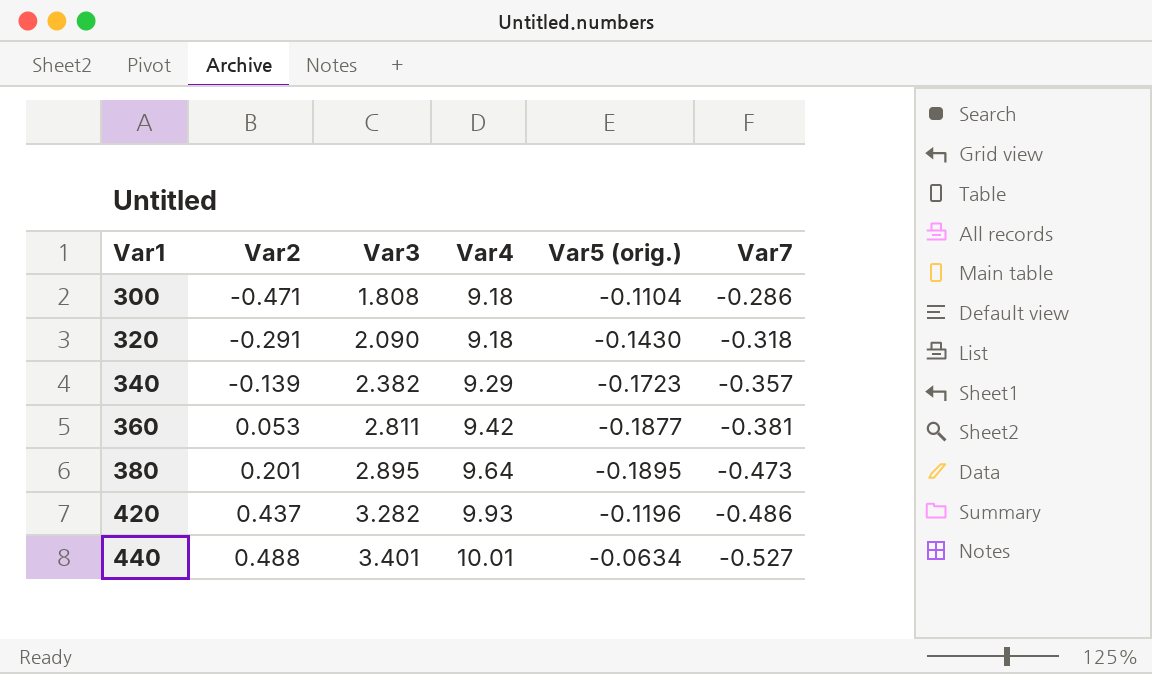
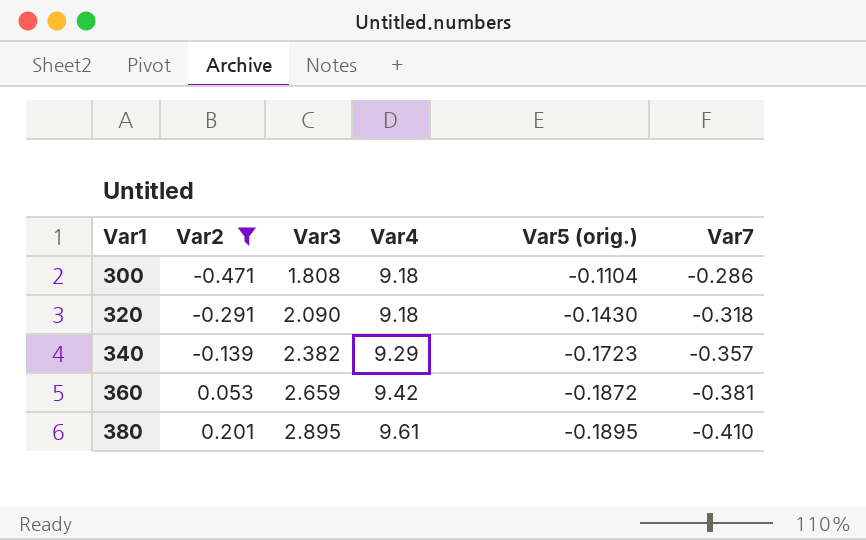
filter: none -> Var2 <= 0.201
360 | Var3: 2.811 -> 2.659
360 | Var5 (orig.): -0.1877 -> -0.1872
380 | Var4: 9.64 -> 9.61
380 | Var7: -0.473 -> -0.410

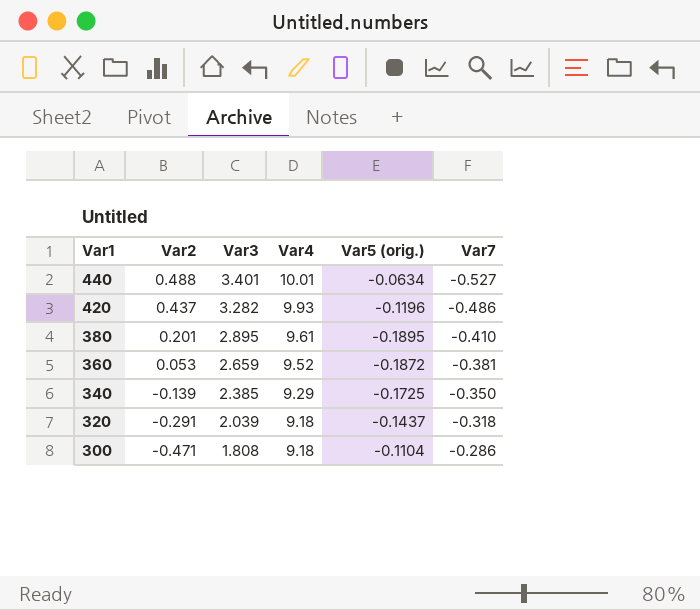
filter: Var2 <= 0.201 -> none
row order: Var1 ascending -> Var1 descending
360 | Var4: 9.42 -> 9.52
340 | Var3: 2.382 -> 2.385
340 | Var5 (orig.): -0.1723 -> -0.1725
340 | Var7: -0.357 -> -0.350
320 | Var3: 2.090 -> 2.039
320 | Var5 (orig.): -0.1430 -> -0.1437

